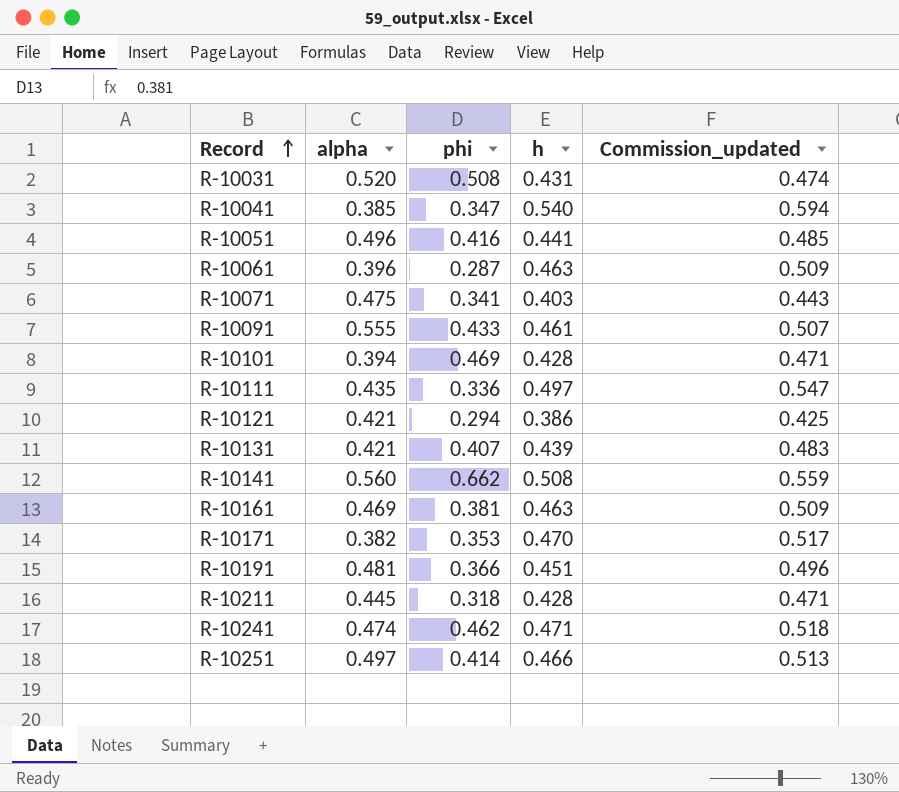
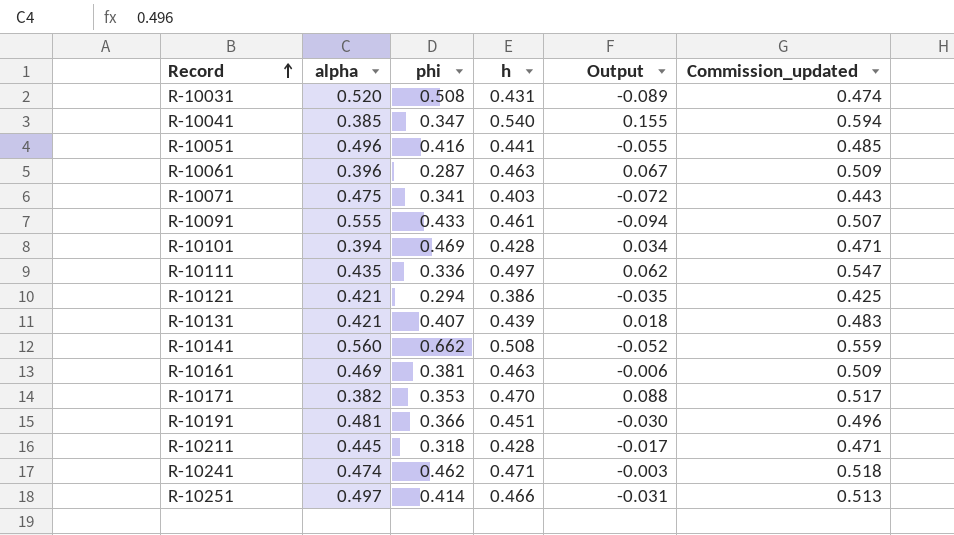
column Output | formula: none -> [h] - [alpha]

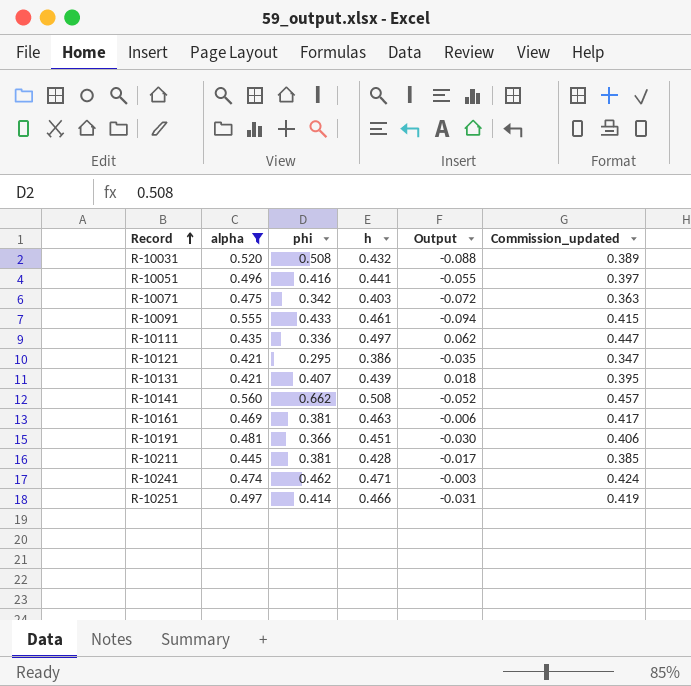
filter: none -> alpha >= 0.421
column Commission_updated | formula: [h] * 1.1 -> [h] * 0.9
R-10031 | h: 0.431 -> 0.432
R-10031 | Output: -0.089 -> -0.088
R-10071 | phi: 0.341 -> 0.342
R-10121 | phi: 0.294 -> 0.295
R-10211 | phi: 0.318 -> 0.381

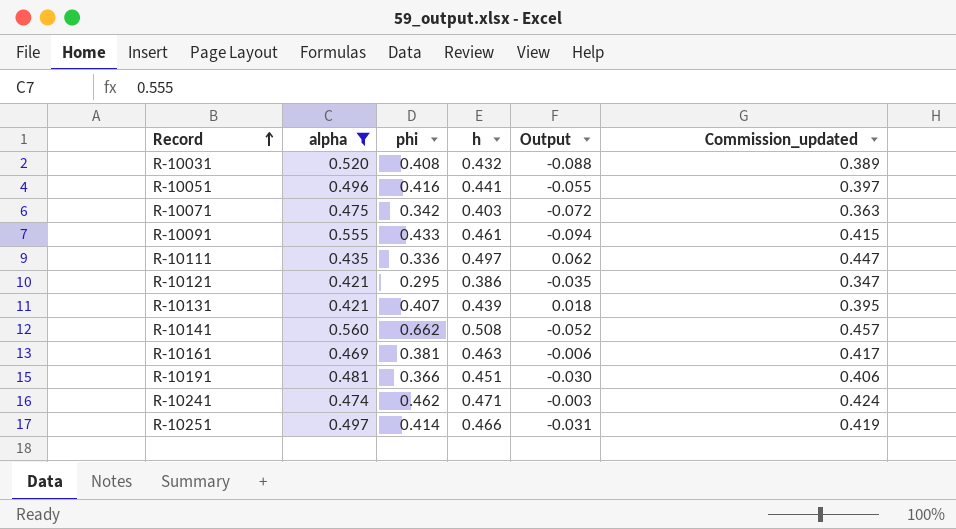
row R-10211: 0.445 | 0.381 | 0.428 | -0.017 | 0.385 -> none
R-10031 | phi: 0.508 -> 0.408

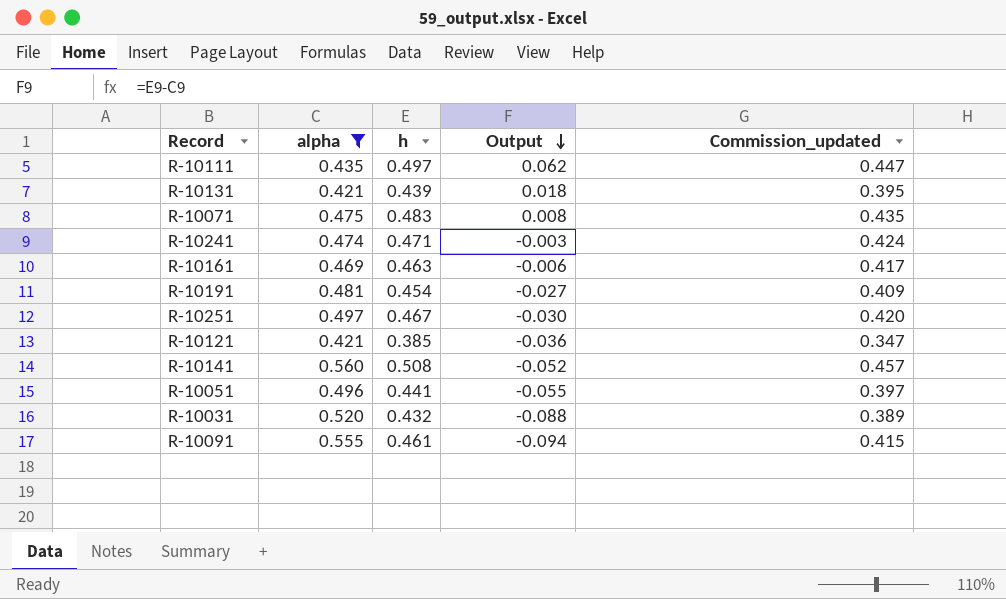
row order: Record ascending -> Output descending
column phi | position: 3 -> none
R-10071 | h: 0.403 -> 0.483
R-10071 | Output: -0.072 -> 0.008
R-10071 | Commission_updated: 0.363 -> 0.435
R-10191 | h: 0.451 -> 0.454
R-10191 | Output: -0.030 -> -0.027
R-10191 | Commission_updated: 0.406 -> 0.409
R-10251 | h: 0.466 -> 0.467
R-10251 | Output: -0.031 -> -0.030
R-10251 | Commission_updated: 0.419 -> 0.420
R-10121 | h: 0.386 -> 0.385
R-10121 | Output: -0.035 -> -0.036

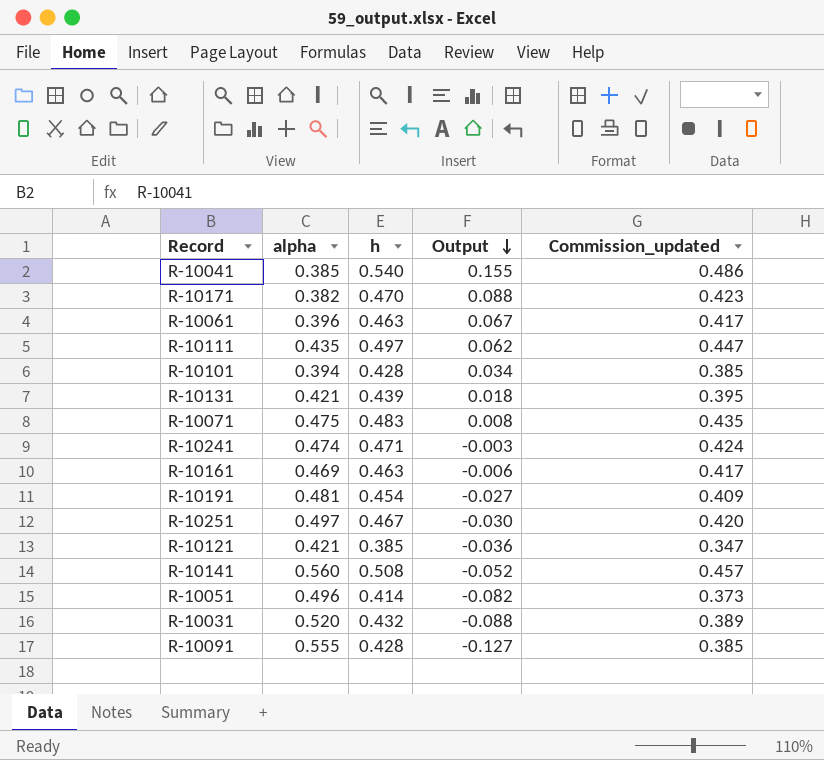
filter: alpha >= 0.421 -> none
R-10051 | h: 0.441 -> 0.414
R-10051 | Output: -0.055 -> -0.082
R-10051 | Commission_updated: 0.397 -> 0.373
R-10091 | h: 0.461 -> 0.428
R-10091 | Output: -0.094 -> -0.127
R-10091 | Commission_updated: 0.415 -> 0.385

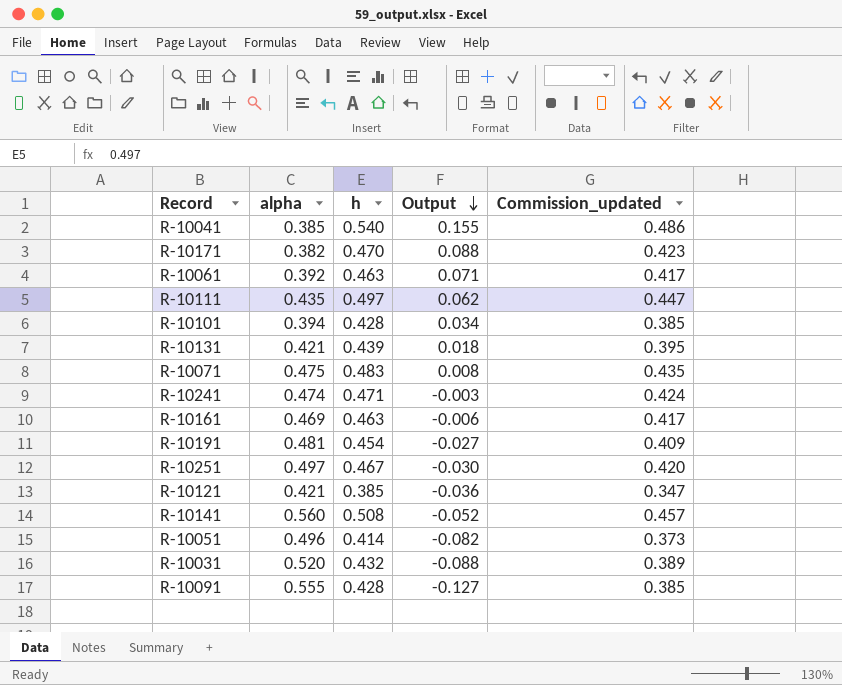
R-10061 | alpha: 0.396 -> 0.392
R-10061 | Output: 0.067 -> 0.071

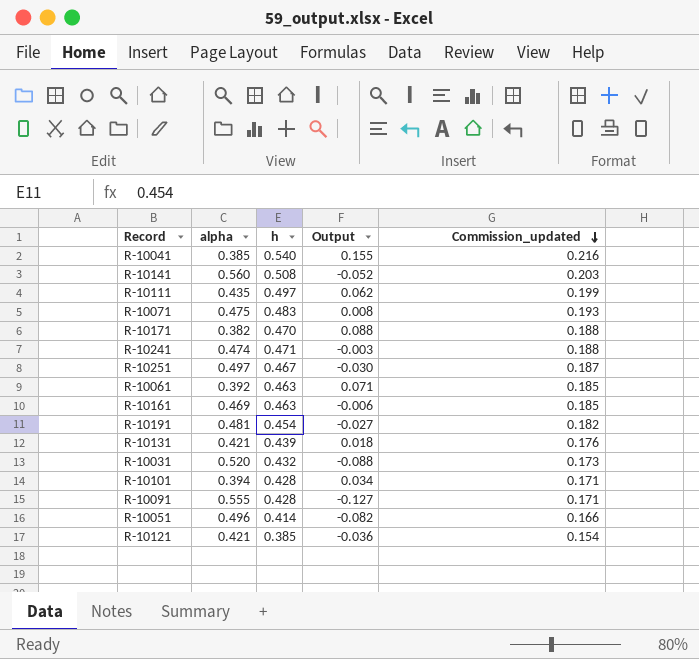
row order: Output descending -> Commission_updated descending
column Commission_updated | formula: [h] * 0.9 -> [h] * 0.4

